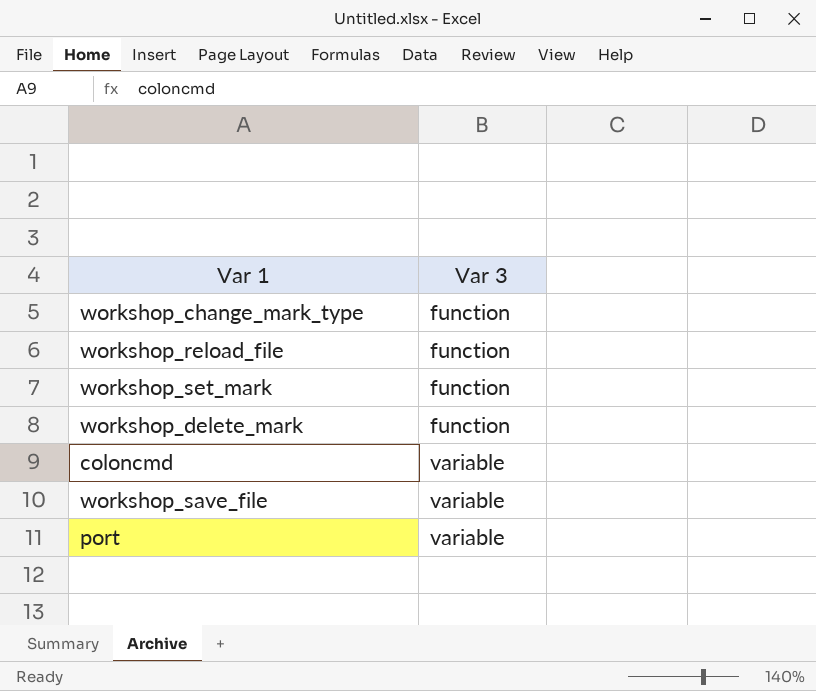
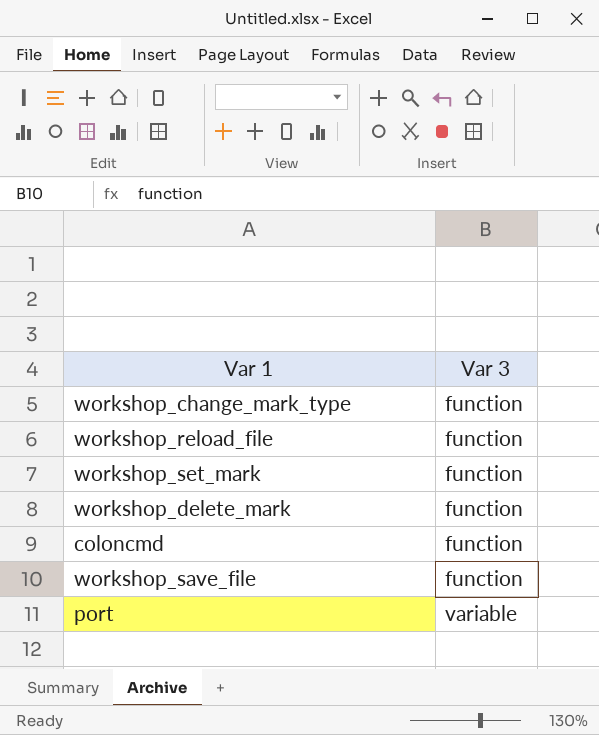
coloncmd | Var 3: variable -> function
workshop_save_file | Var 3: variable -> function

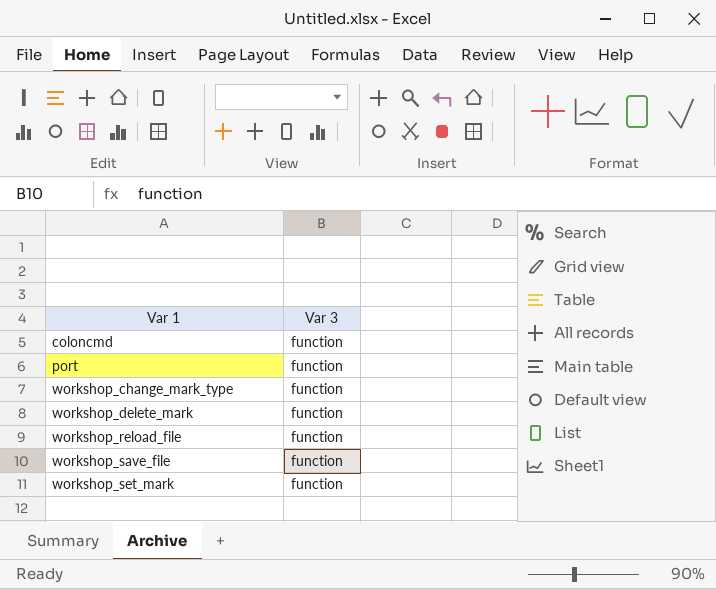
row order: Var 3 ascending -> Var 1 ascending
port | Var 3: variable -> function

